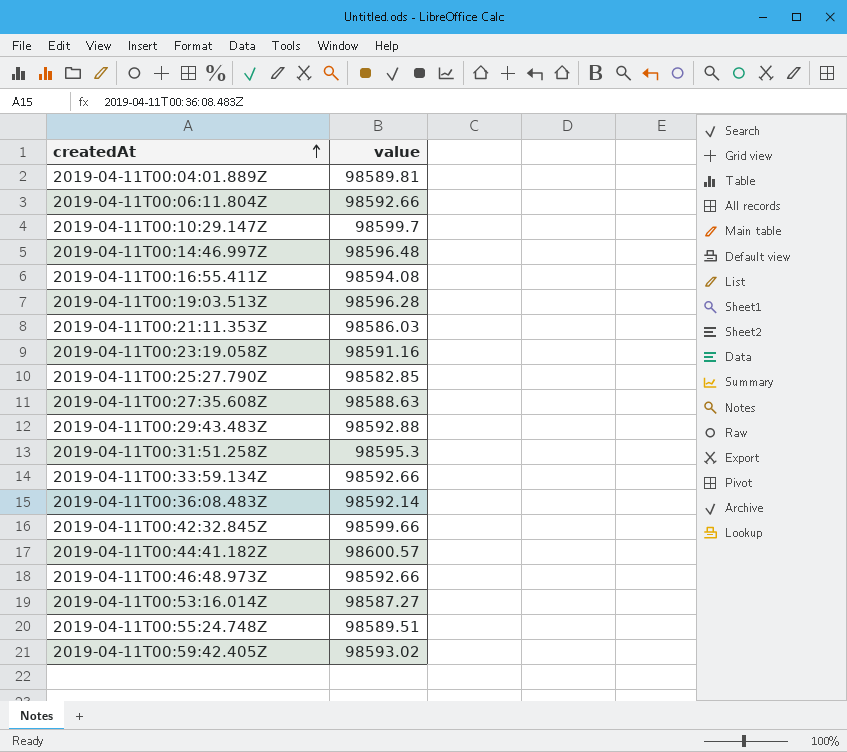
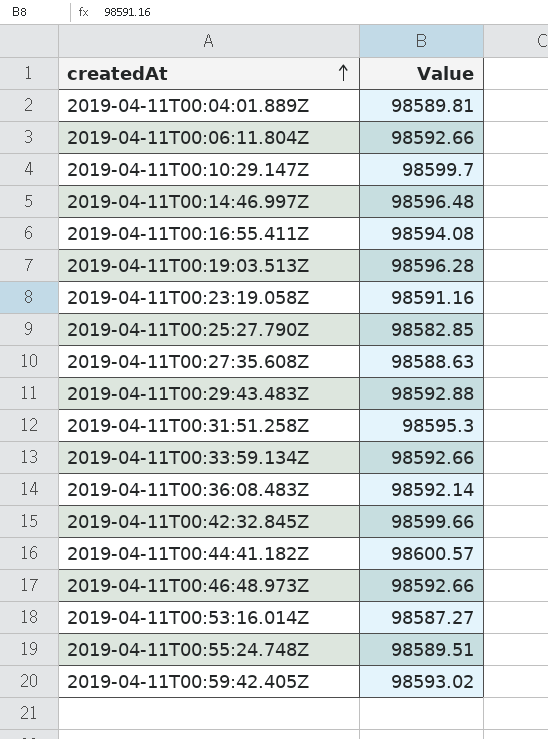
column name: value -> Value
row 2019-04-11T00:21:11.353Z: 98586.03 -> none

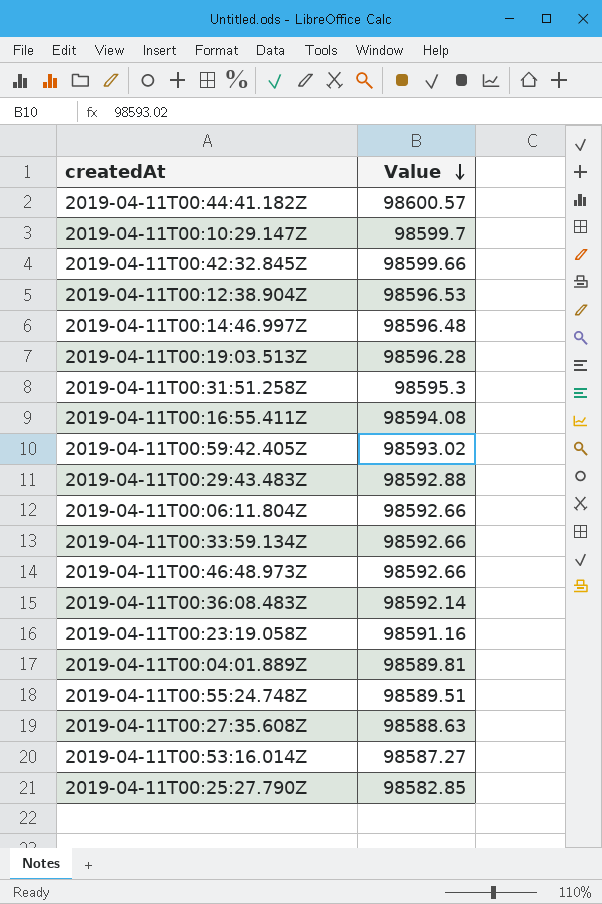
row order: createdAt ascending -> Value descending
row 2019-04-11T00:12:38.904Z: none -> 98596.53

